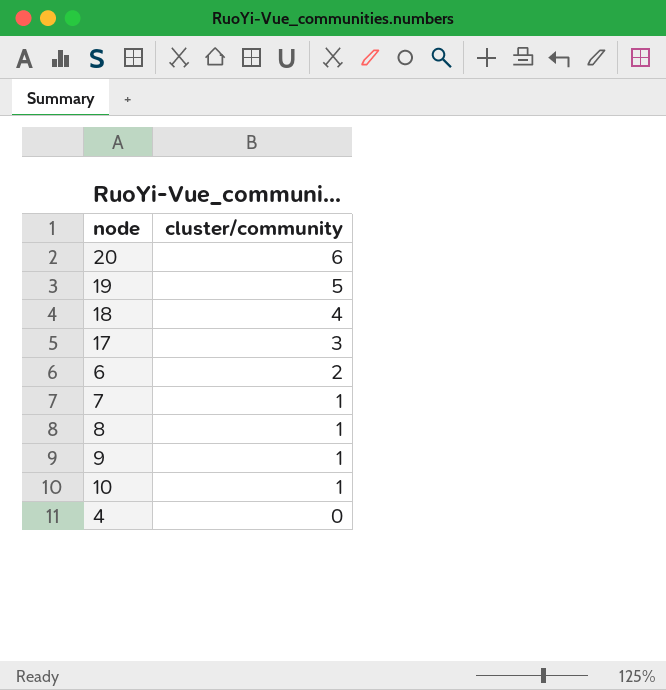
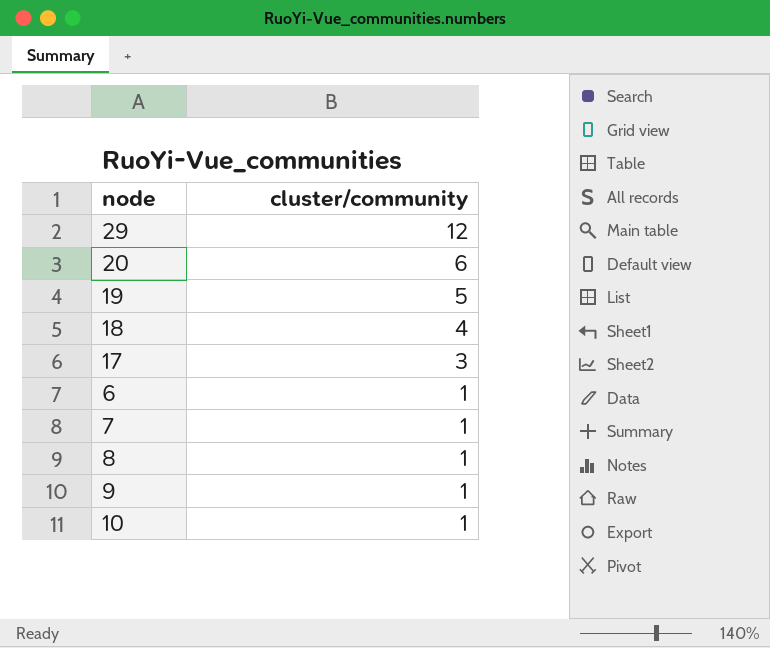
row 4: 0 -> none
row 29: none -> 12
6 | cluster/community: 2 -> 1

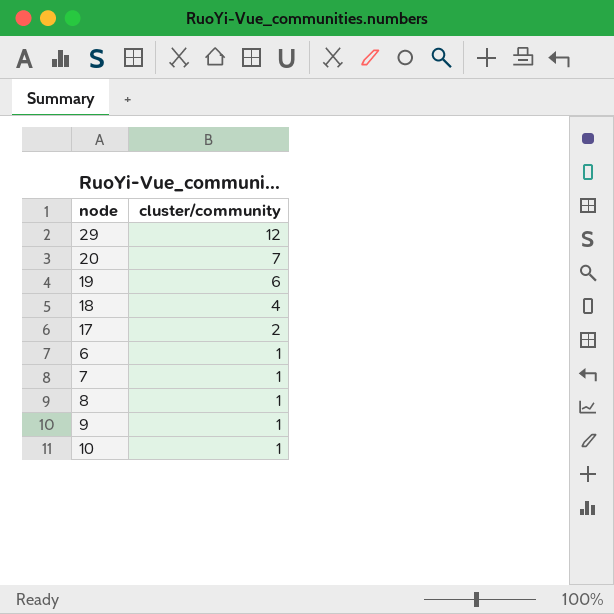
20 | cluster/community: 6 -> 7
19 | cluster/community: 5 -> 6
17 | cluster/community: 3 -> 2

